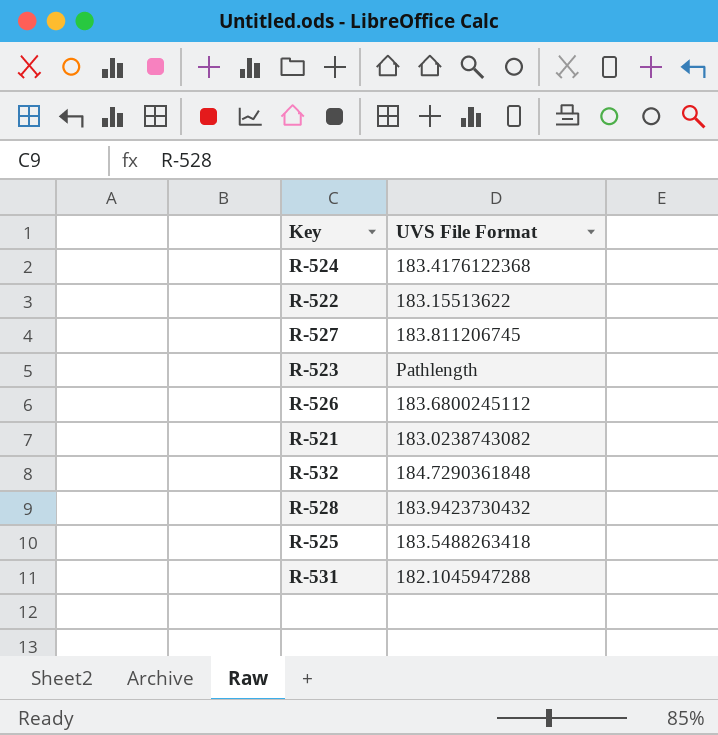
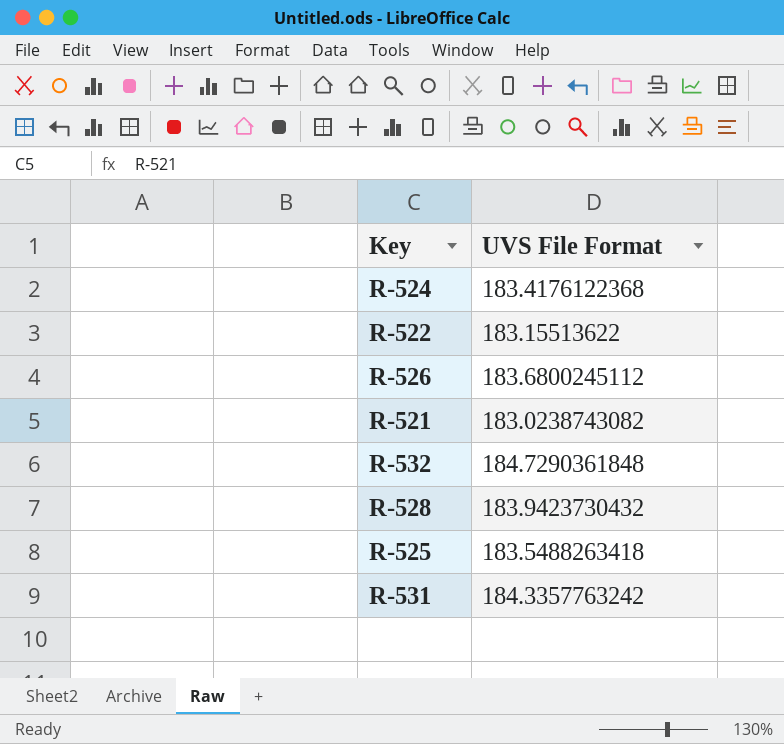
row R-527: 183.811206745 -> none
row R-523: Pathlength -> none
R-531 | UVS File Format: 182.1045947288 -> 184.3357763242

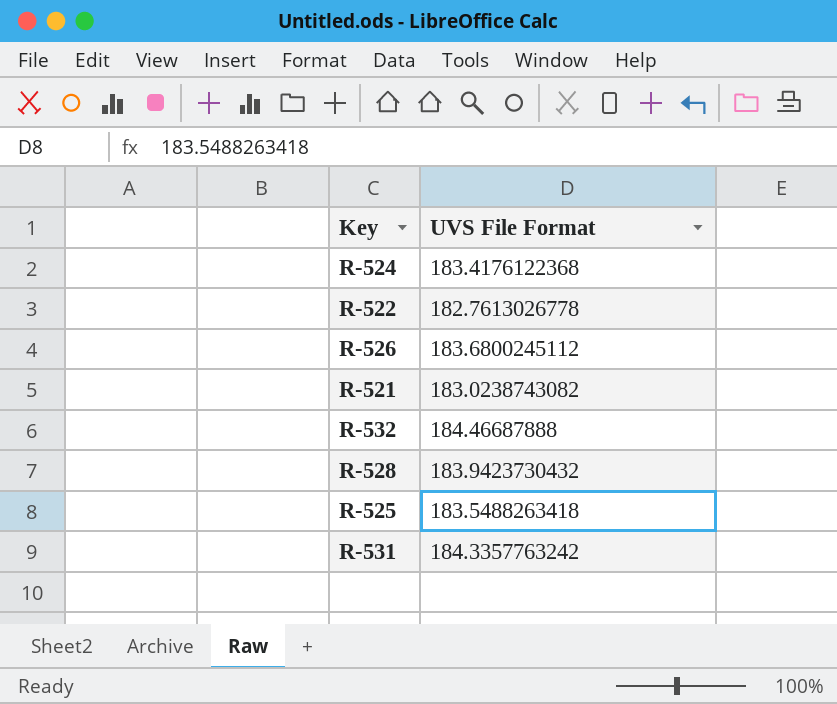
R-522 | UVS File Format: 183.15513622 -> 182.7613026778
R-532 | UVS File Format: 184.7290361848 -> 184.46687888

